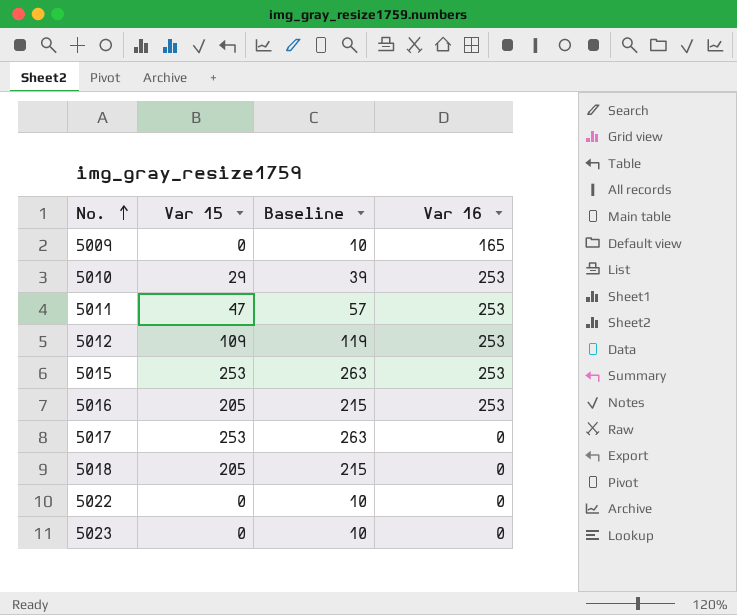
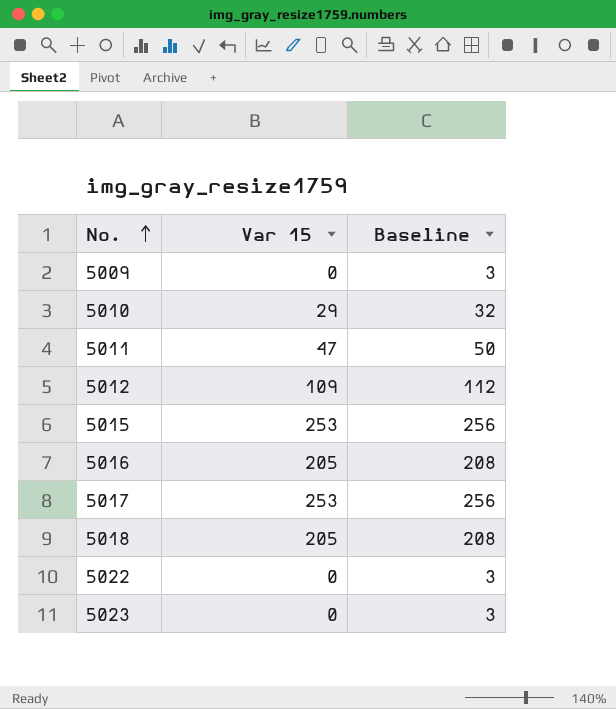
column Var 16 | position: 4 -> none
column Baseline | formula: [Var 15] + 10 -> [Var 15] + 3

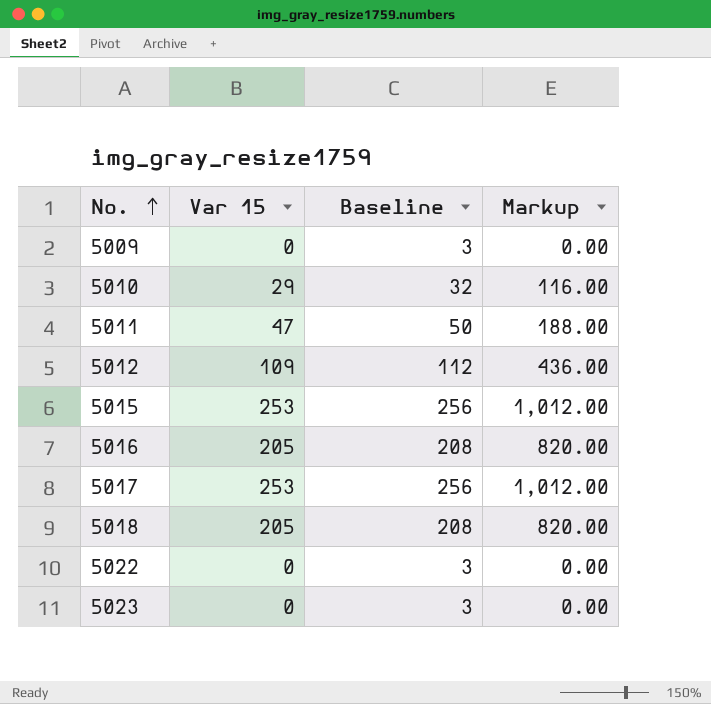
column Markup | formula: none -> [Var 15] * 4

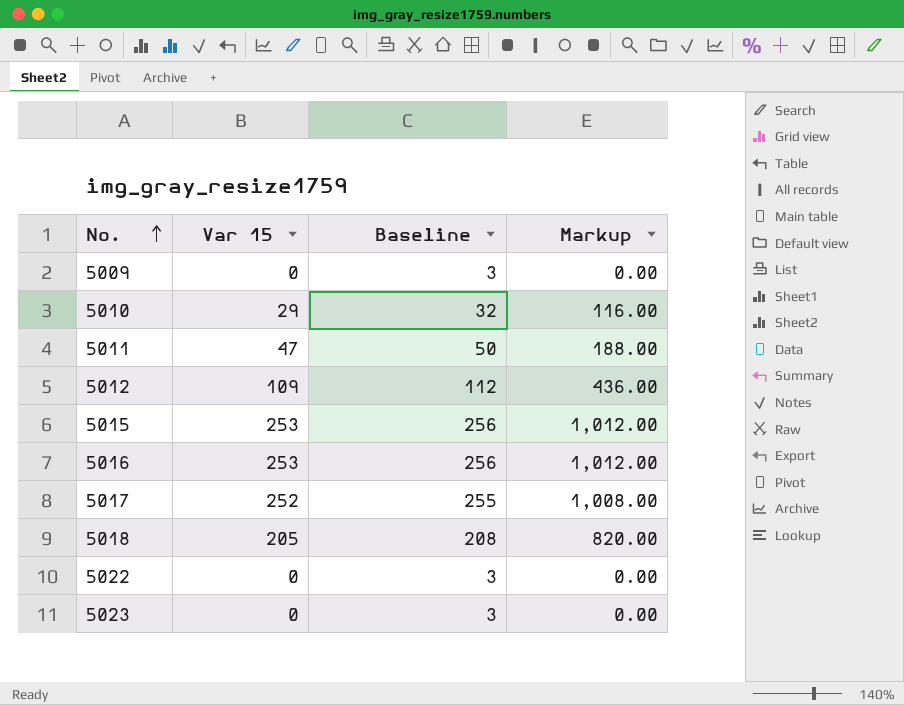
5016 | Var 15: 205 -> 253
5016 | Baseline: 208 -> 256
5016 | Markup: 820.00 -> 1,012.00
5017 | Var 15: 253 -> 252
5017 | Baseline: 256 -> 255
5017 | Markup: 1,012.00 -> 1,008.00

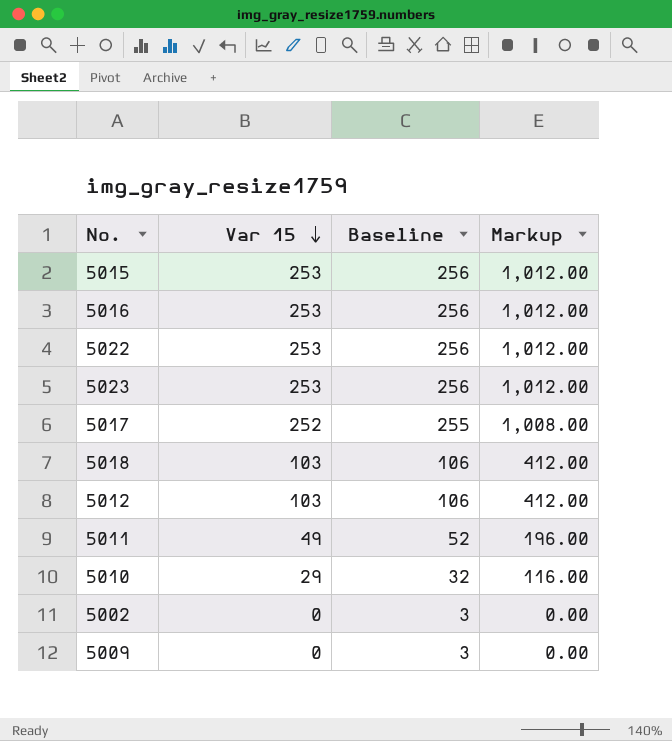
row order: No. ascending -> Var 15 descending
5022 | Var 15: 0 -> 253
5022 | Baseline: 3 -> 256
5022 | Markup: 0.00 -> 1,012.00
5023 | Var 15: 0 -> 253
5023 | Baseline: 3 -> 256
5023 | Markup: 0.00 -> 1,012.00
5018 | Var 15: 205 -> 103
5018 | Baseline: 208 -> 106
5018 | Markup: 820.00 -> 412.00
5012 | Var 15: 109 -> 103
5012 | Baseline: 112 -> 106
5012 | Markup: 436.00 -> 412.00
5011 | Var 15: 47 -> 49
5011 | Baseline: 50 -> 52
5011 | Markup: 188.00 -> 196.00
row 5002: none -> 0 | 3 | 0.00

